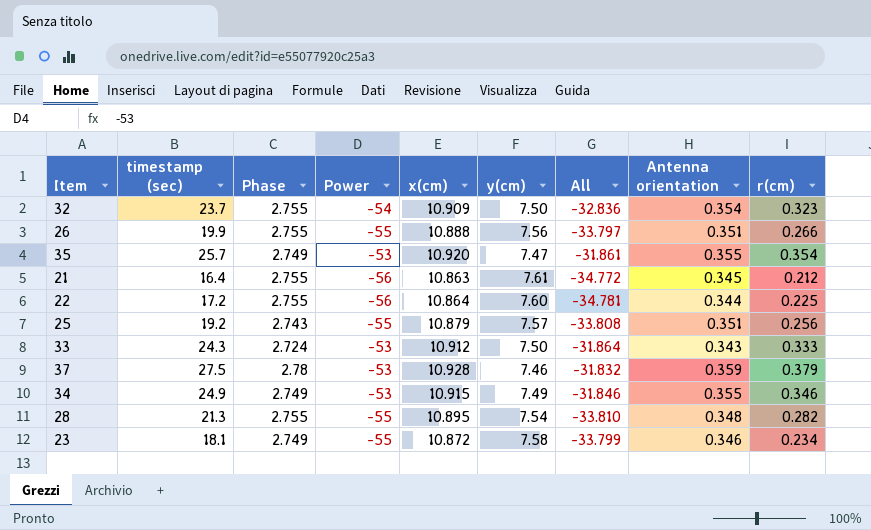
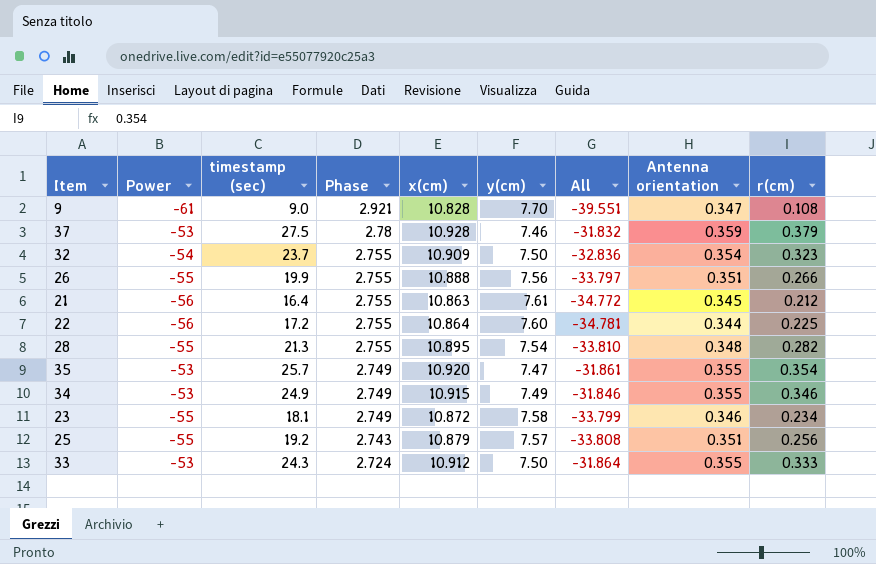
row order: none -> Phase descending
column Power | position: 4 -> 2
row 9: none -> -61 | 9.0 | 2.921 | 10.828 | 7.70 | -39.551 | 0.347 | 0.108
33 | Antenna orientation: 0.343 -> 0.355

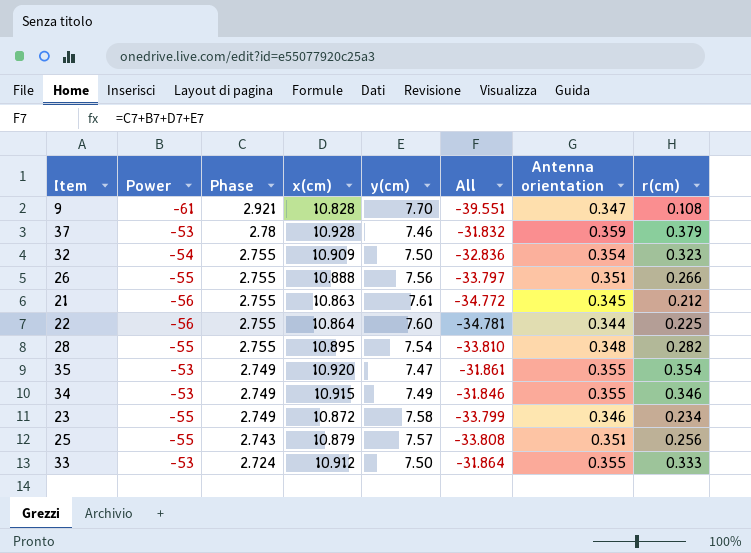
column timestamp (sec) | position: 3 -> none

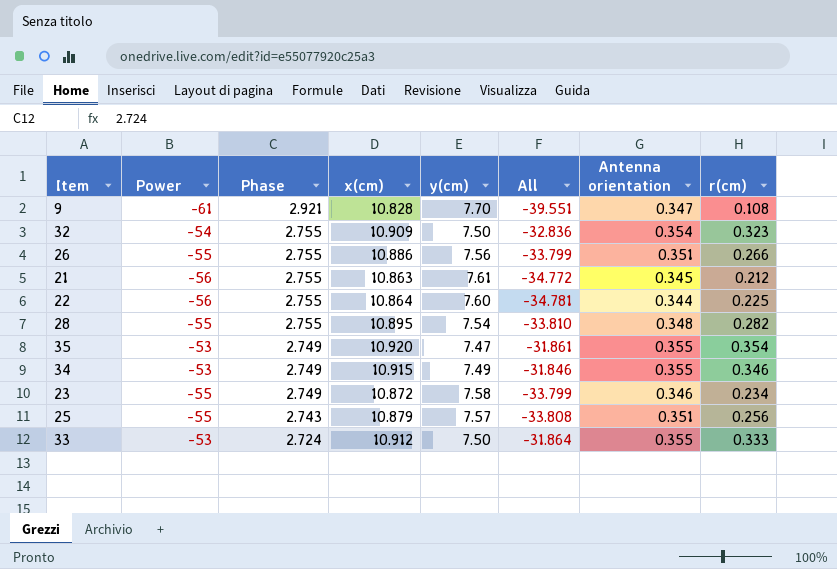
row 37: -53 | 2.78 | 10.928 | 7.46 | -31.832 | 0.359 | 0.379 -> none
26 | x(cm): 10.888 -> 10.886
26 | All: -33.797 -> -33.799

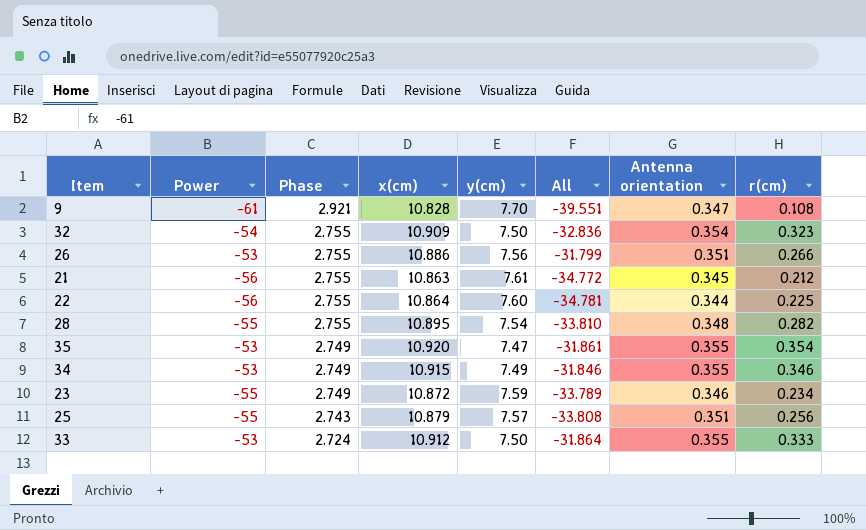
26 | Power: -55 -> -53
26 | All: -33.799 -> -31.799
23 | y(cm): 7.58 -> 7.59
23 | All: -33.799 -> -33.789

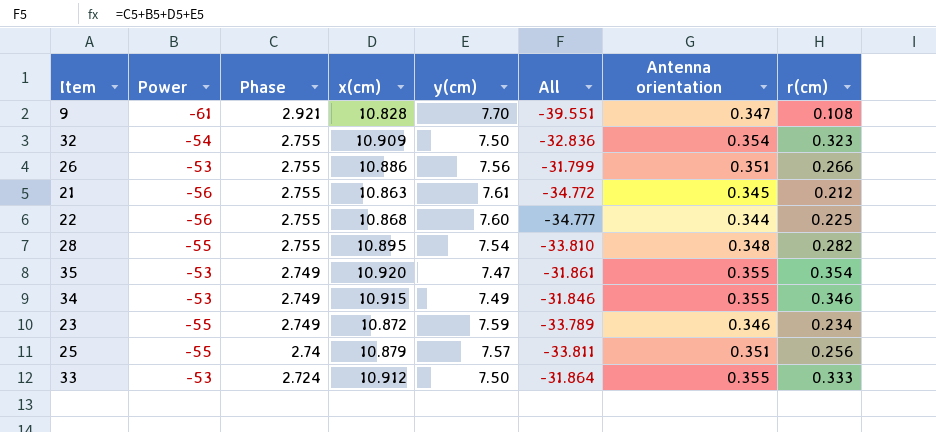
22 | x(cm): 10.864 -> 10.868
22 | All: -34.781 -> -34.777
25 | Phase: 2.743 -> 2.74
25 | All: -33.808 -> -33.811

